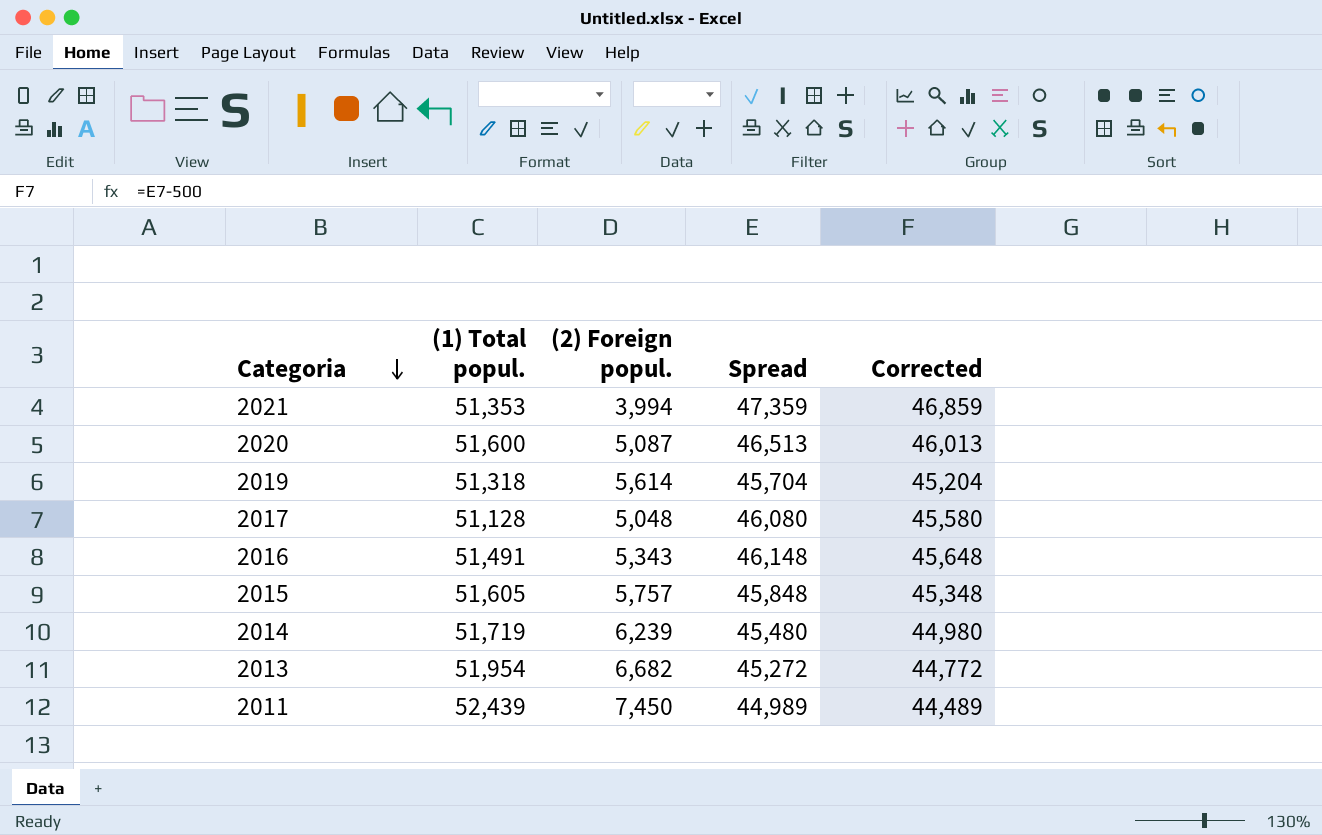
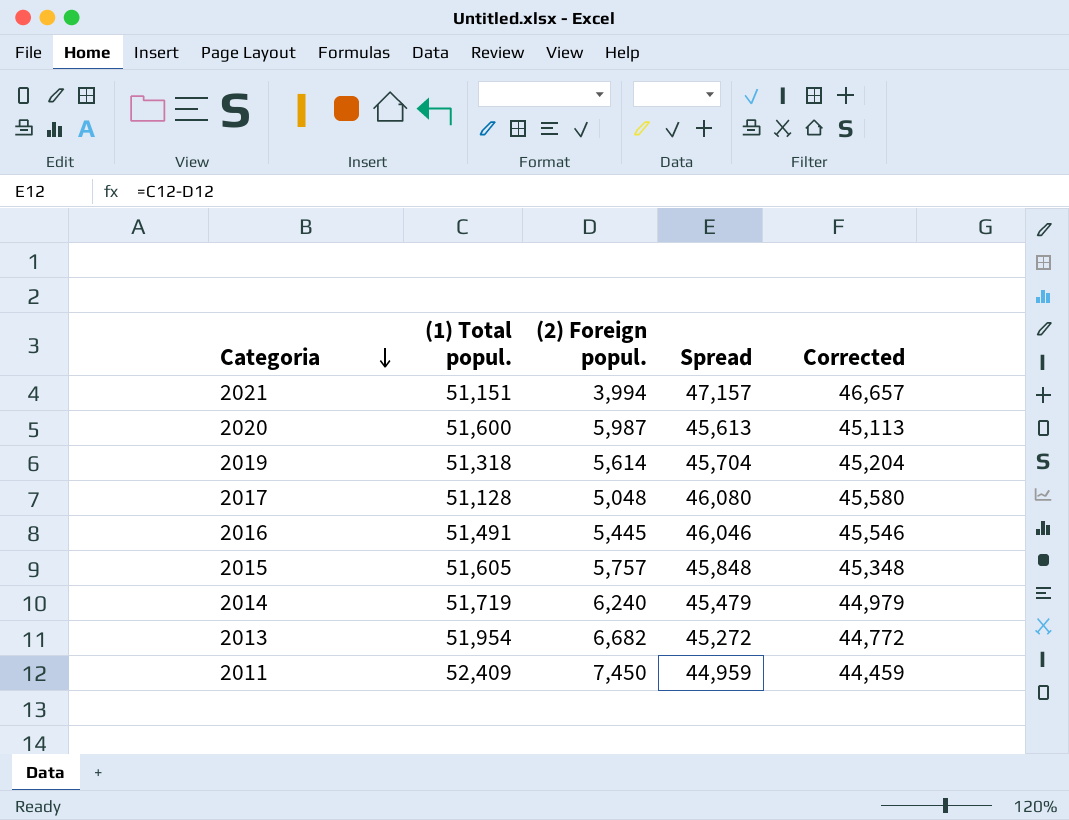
2021 | (1) Total popul.: 51,353 -> 51,151
2021 | Spread: 47,359 -> 47,157
2021 | Corrected: 46,859 -> 46,657
2020 | (2) Foreign popul.: 5,087 -> 5,987
2020 | Spread: 46,513 -> 45,613
2020 | Corrected: 46,013 -> 45,113
2016 | (2) Foreign popul.: 5,343 -> 5,445
2016 | Spread: 46,148 -> 46,046
2016 | Corrected: 45,648 -> 45,546
2014 | (2) Foreign popul.: 6,239 -> 6,240
2014 | Spread: 45,480 -> 45,479
2014 | Corrected: 44,980 -> 44,979
2011 | (1) Total popul.: 52,439 -> 52,409
2011 | Spread: 44,989 -> 44,959
2011 | Corrected: 44,489 -> 44,459

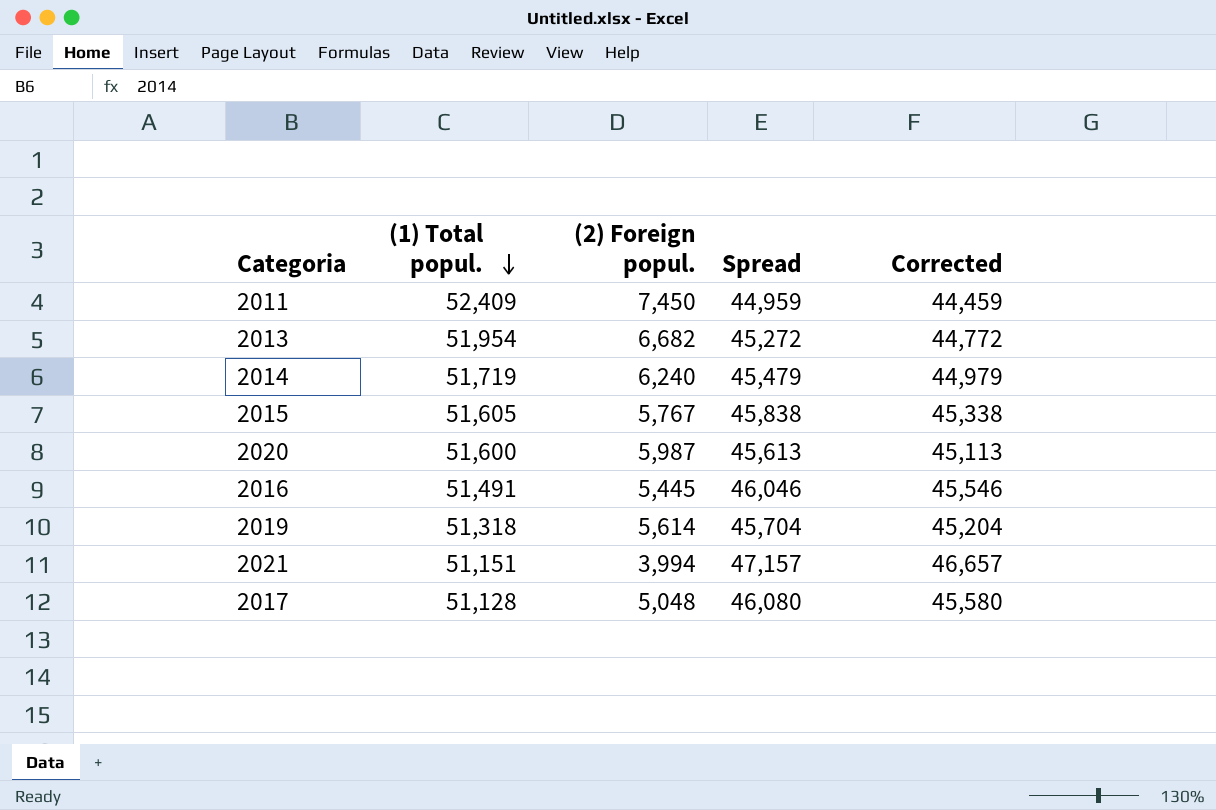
row order: Categoria descending -> (1) Total popul. descending
2015 | (2) Foreign popul.: 5,757 -> 5,767
2015 | Spread: 45,848 -> 45,838
2015 | Corrected: 45,348 -> 45,338

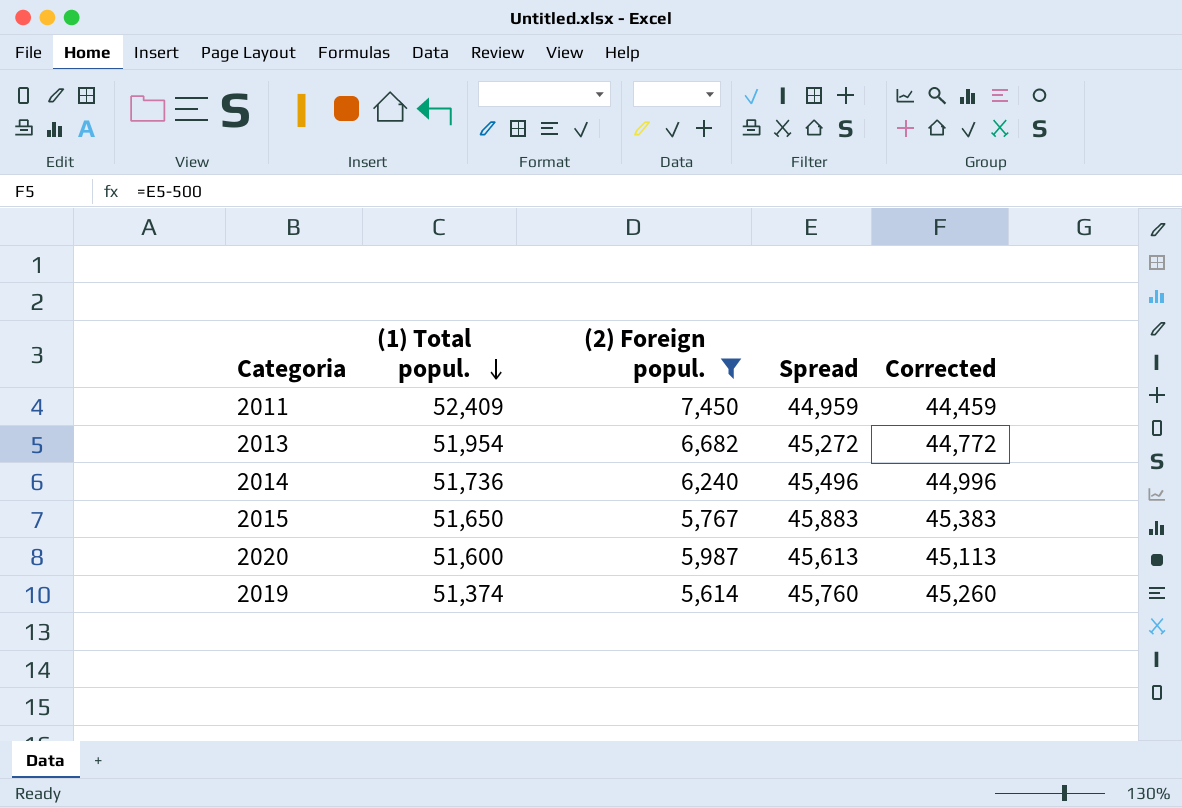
filter: none -> (2) Foreign popul. >= 5,614
2014 | (1) Total popul.: 51,719 -> 51,736
2014 | Spread: 45,479 -> 45,496
2014 | Corrected: 44,979 -> 44,996
2015 | (1) Total popul.: 51,605 -> 51,650
2015 | Spread: 45,838 -> 45,883
2015 | Corrected: 45,338 -> 45,383
2019 | (1) Total popul.: 51,318 -> 51,374
2019 | Spread: 45,704 -> 45,760
2019 | Corrected: 45,204 -> 45,260

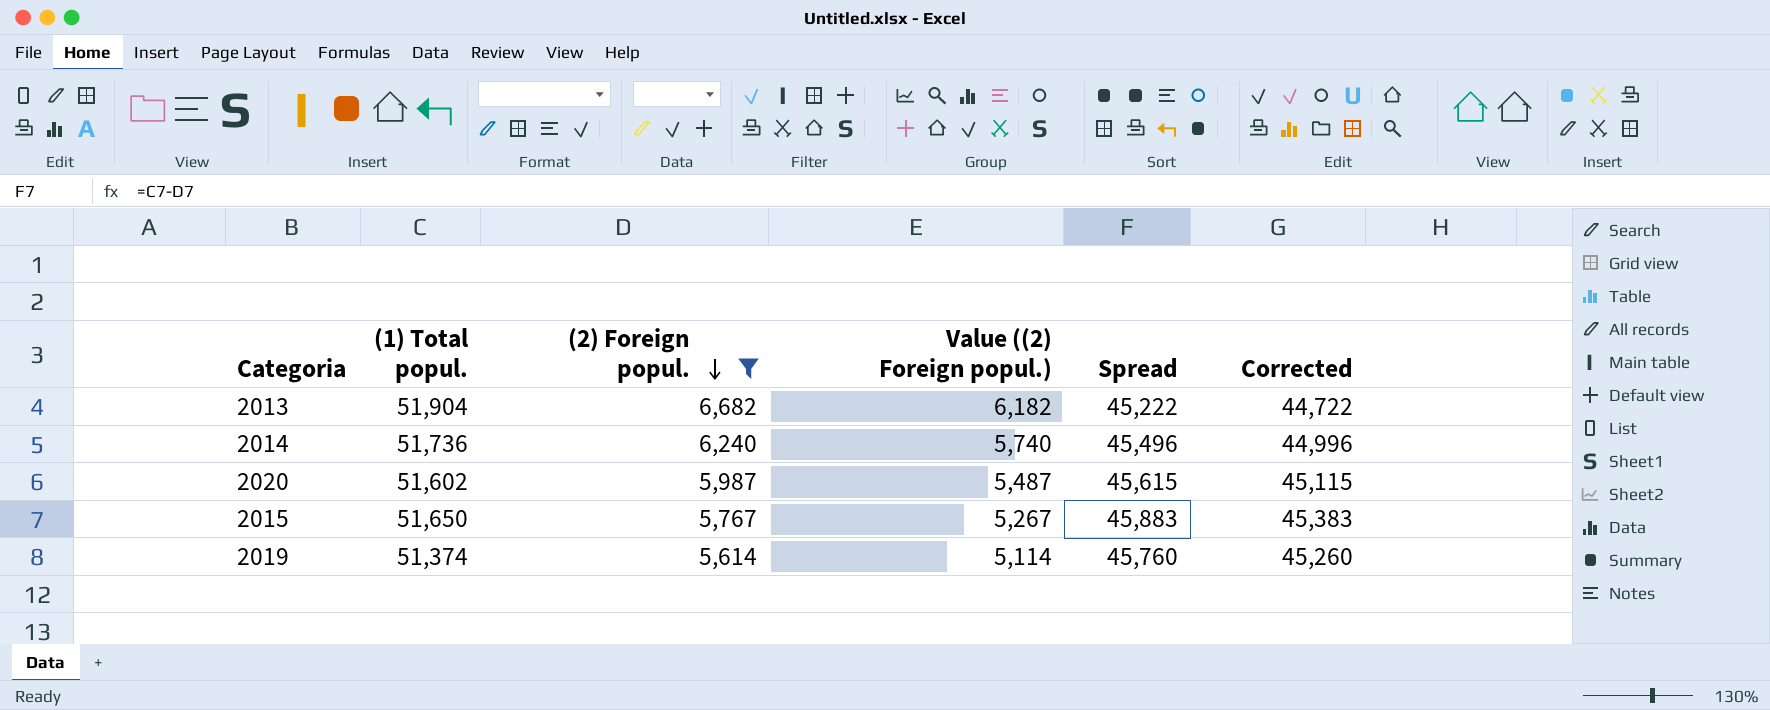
row order: (1) Total popul. descending -> (2) Foreign popul. descending
column Value ((2) Foreign popul.) | formula: none -> [(2) Foreign popul.] - 500
row 2011: 52,409 | 7,450 | 44,959 | 44,459 -> none
2013 | (1) Total popul.: 51,954 -> 51,904
2013 | Spread: 45,272 -> 45,222
2013 | Corrected: 44,772 -> 44,722
2020 | (1) Total popul.: 51,600 -> 51,602
2020 | Spread: 45,613 -> 45,615
2020 | Corrected: 45,113 -> 45,115

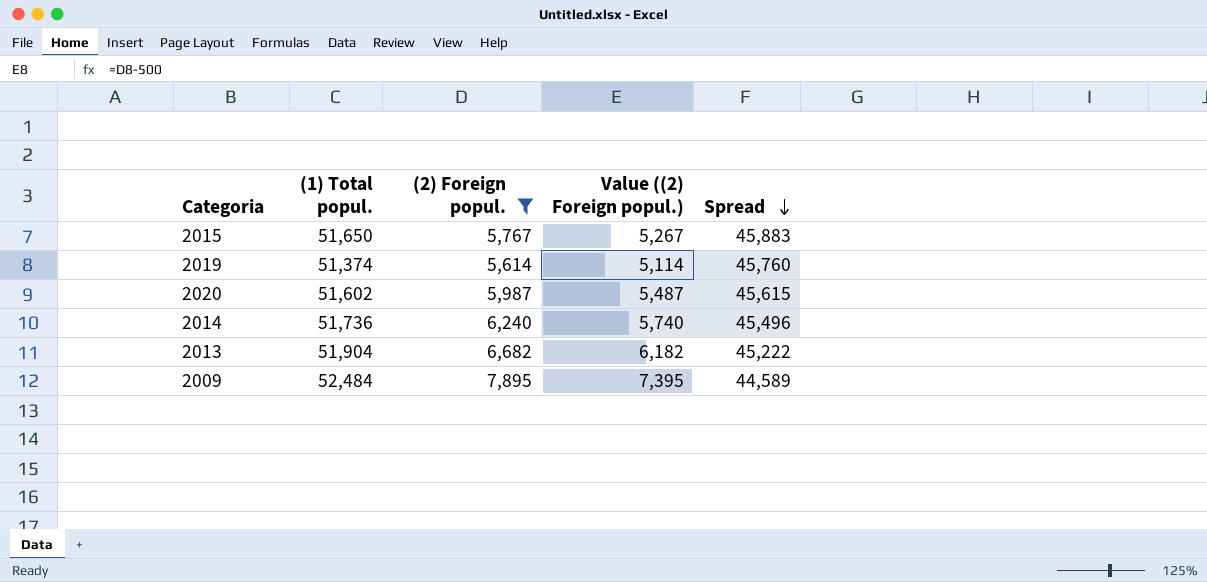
row order: (2) Foreign popul. descending -> Spread descending
column Corrected | formula: [Spread] - 500 -> none
row 2009: none -> 52,484 | 7,895 | 7,395 | 44,589

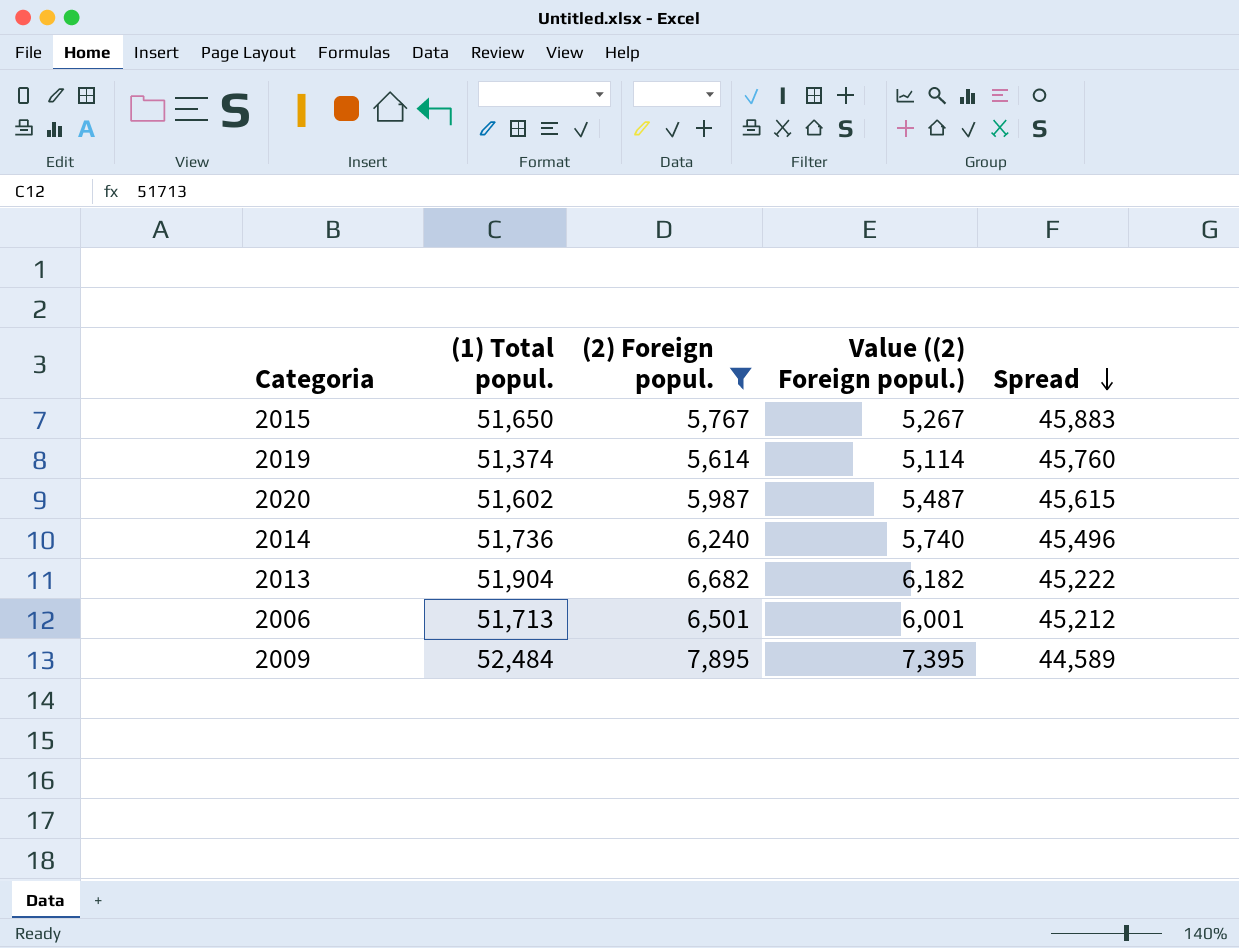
row 2006: none -> 51,713 | 6,501 | 6,001 | 45,212

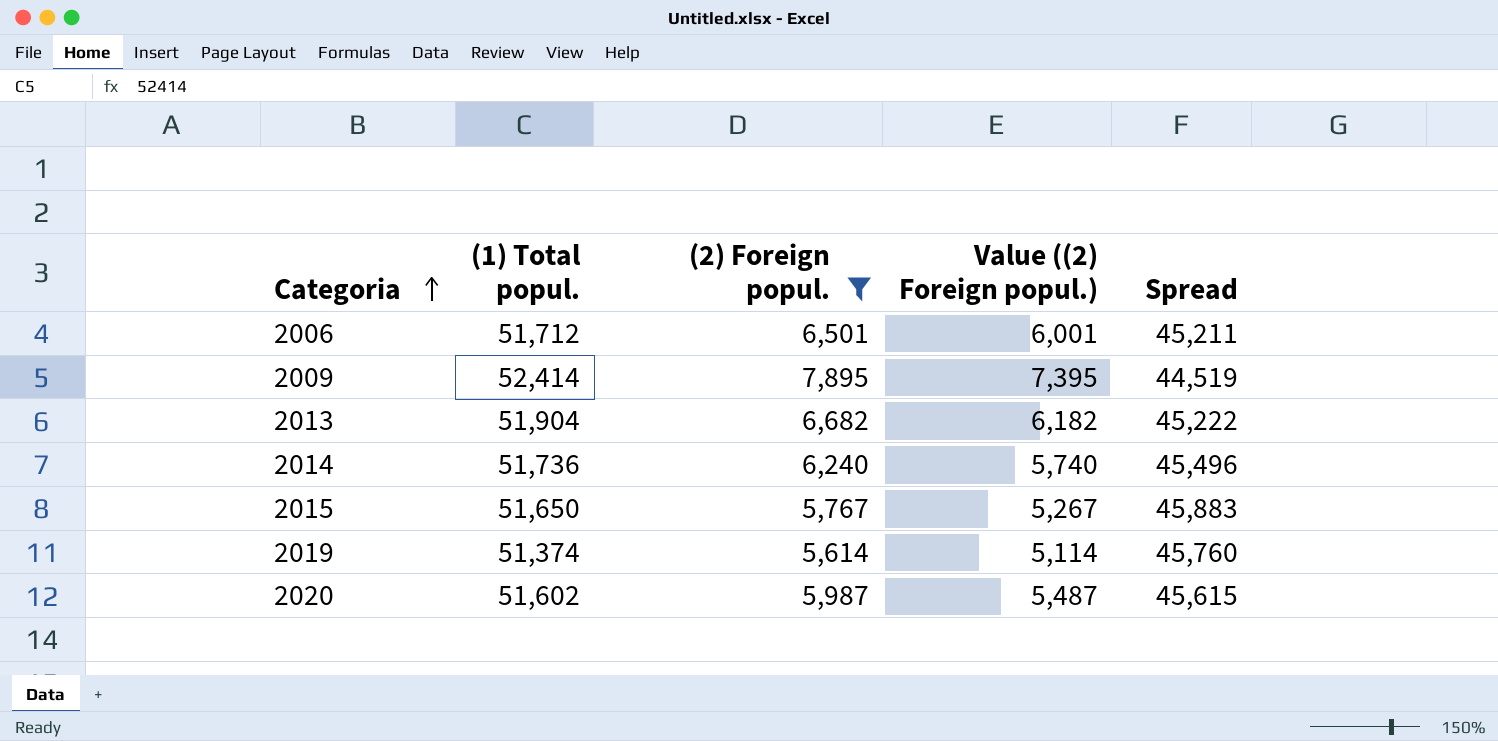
row order: Spread descending -> Categoria ascending
2006 | (1) Total popul.: 51,713 -> 51,712
2006 | Spread: 45,212 -> 45,211
2009 | (1) Total popul.: 52,484 -> 52,414
2009 | Spread: 44,589 -> 44,519

